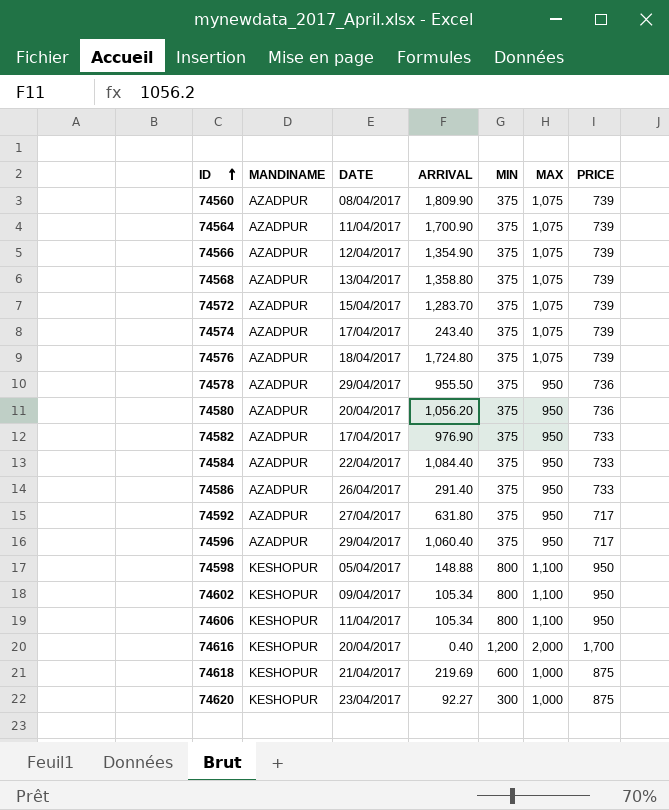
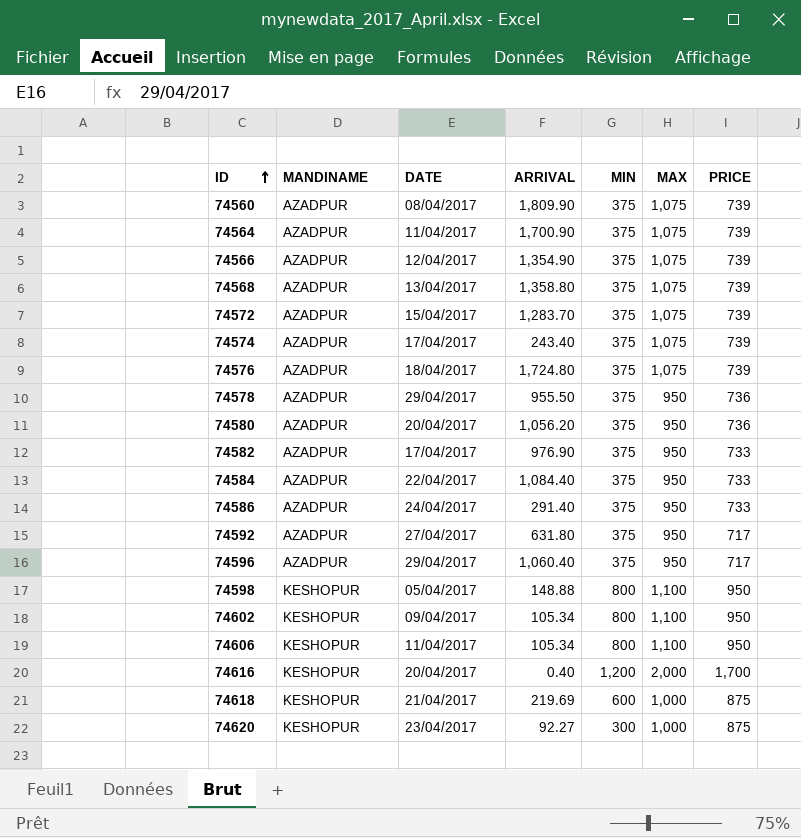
74586 | DATE: 26/04/2017 -> 24/04/2017

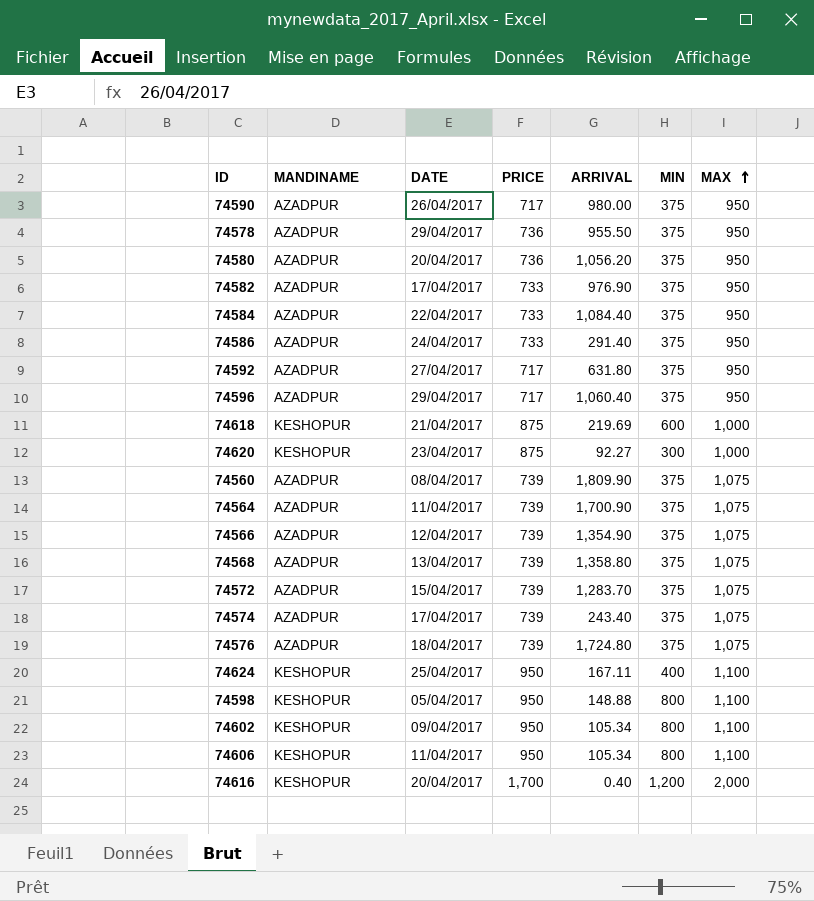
row order: ID ascending -> MAX ascending
column PRICE | position: 7 -> 4
row 74590: none -> AZADPUR | 26/04/2017 | 717 | 980.00 | 375 | 950
row 74624: none -> KESHOPUR | 25/04/2017 | 950 | 167.11 | 400 | 1,100

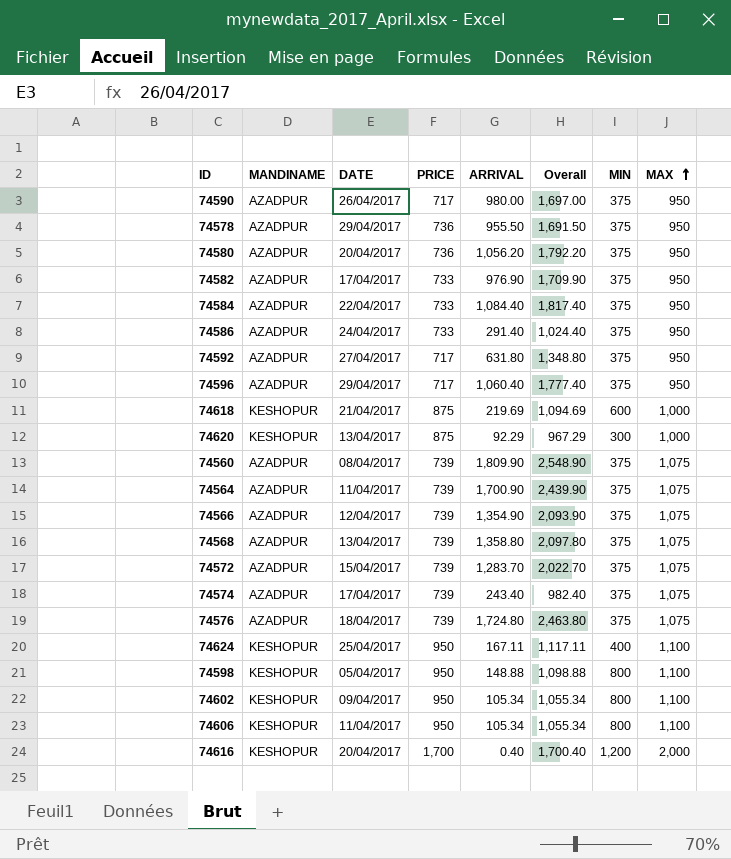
column Overall | formula: none -> [PRICE] + [ARRIVAL]
74620 | DATE: 23/04/2017 -> 13/04/2017
74620 | ARRIVAL: 92.27 -> 92.29

